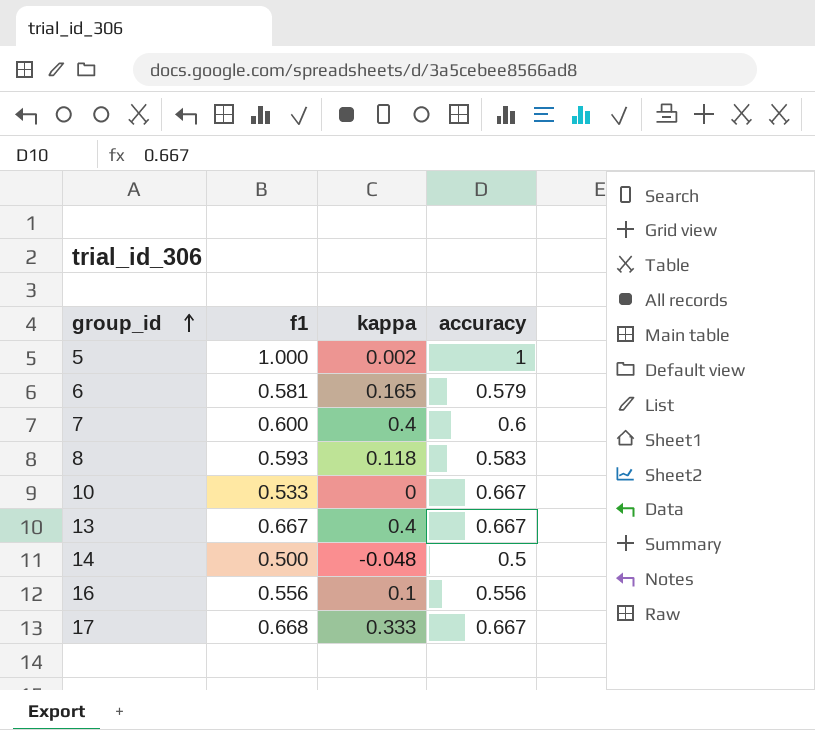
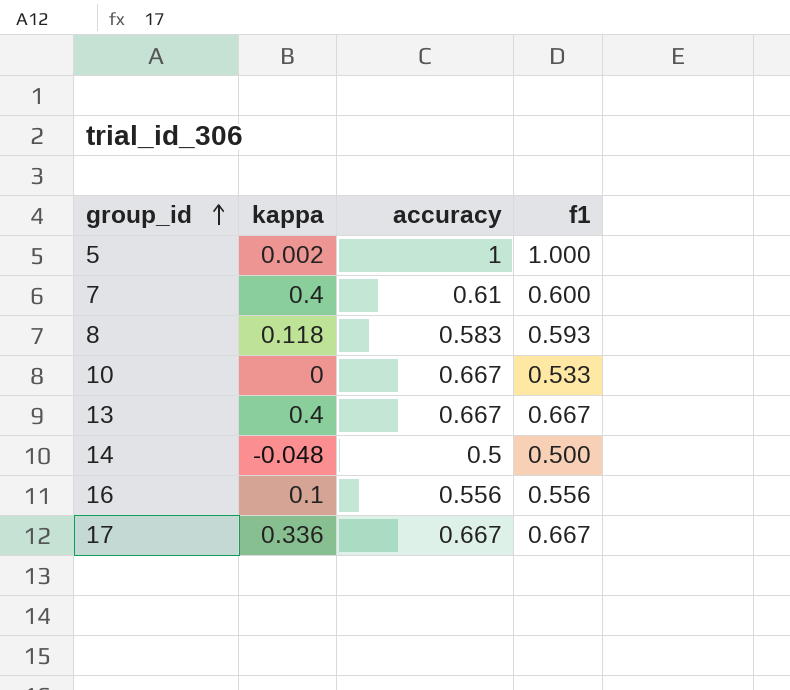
column f1 | position: 2 -> 4
row 6: 0.581 | 0.165 | 0.579 -> none
7 | accuracy: 0.6 -> 0.61
17 | kappa: 0.333 -> 0.336
17 | f1: 0.668 -> 0.667

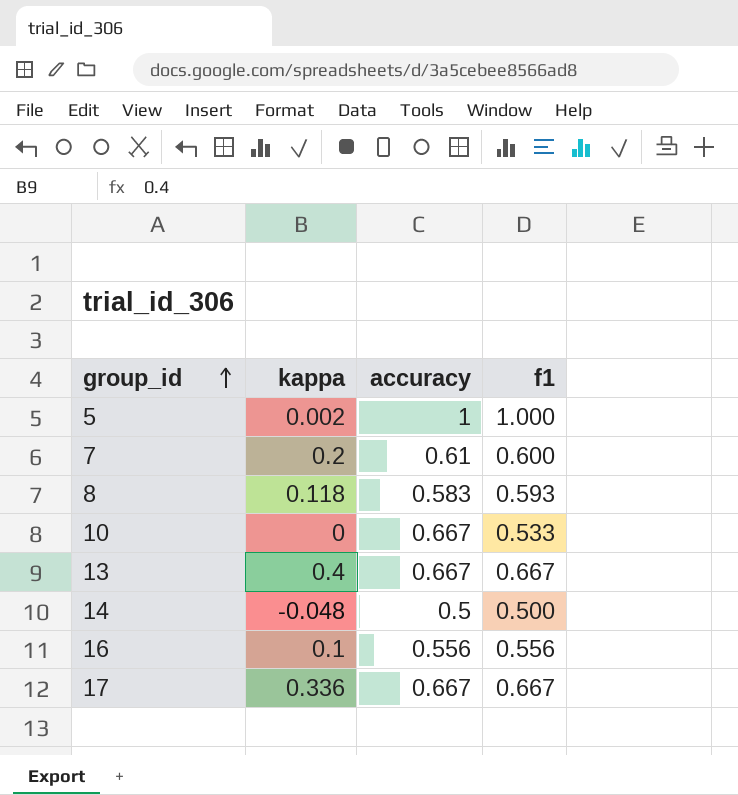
7 | kappa: 0.4 -> 0.2

